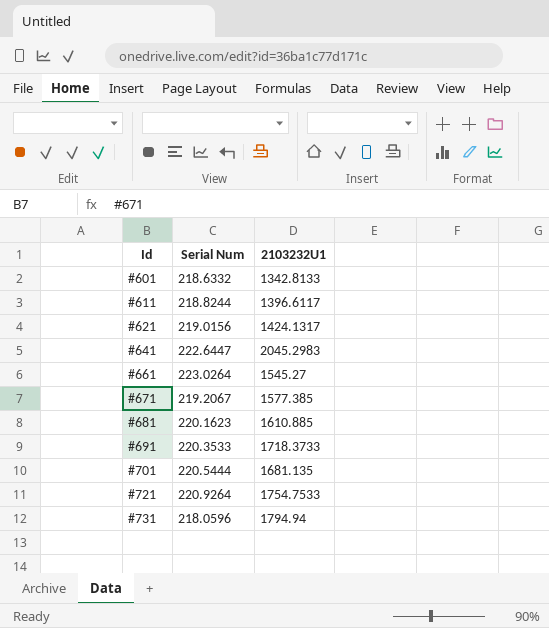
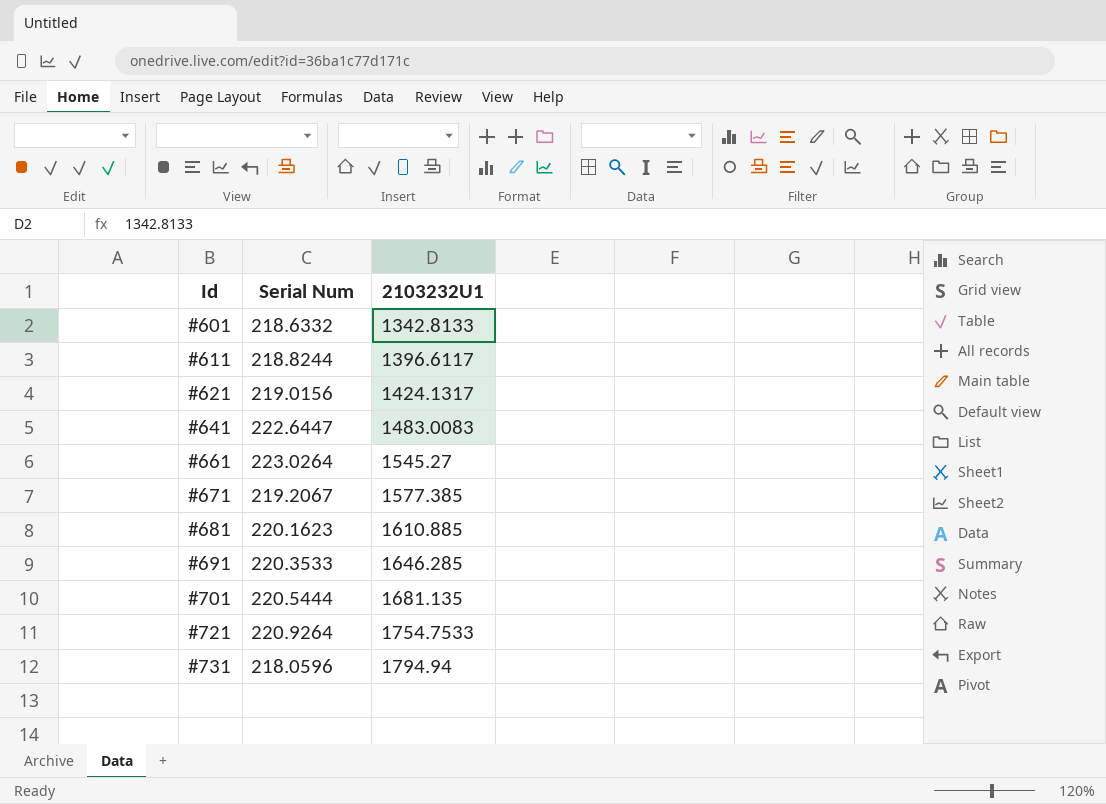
#641 | 2103232U1: 2045.2983 -> 1483.0083
#691 | 2103232U1: 1718.3733 -> 1646.285

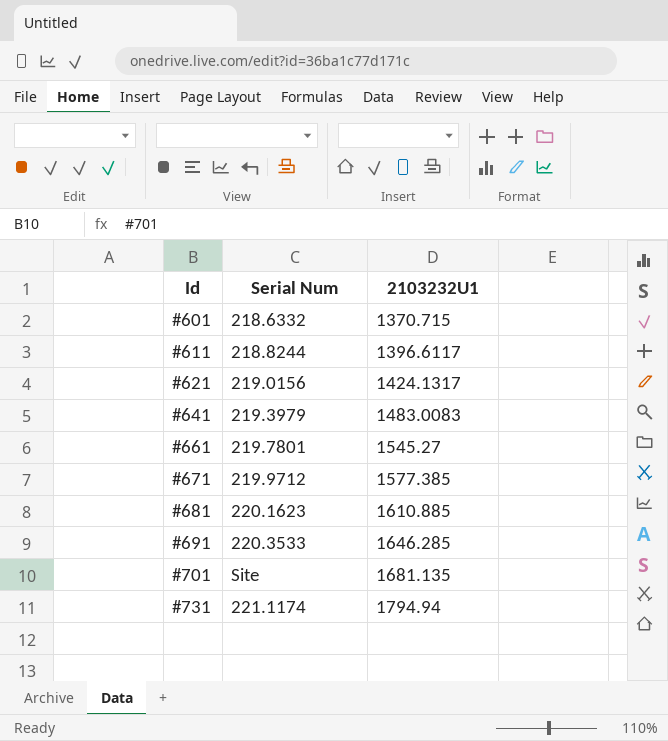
row #721: 220.9264 | 1754.7533 -> none
#601 | 2103232U1: 1342.8133 -> 1370.715
#641 | Serial Num: 222.6447 -> 219.3979
#661 | Serial Num: 223.0264 -> 219.7801
#671 | Serial Num: 219.2067 -> 219.9712
#701 | Serial Num: 220.5444 -> Site
#731 | Serial Num: 218.0596 -> 221.1174

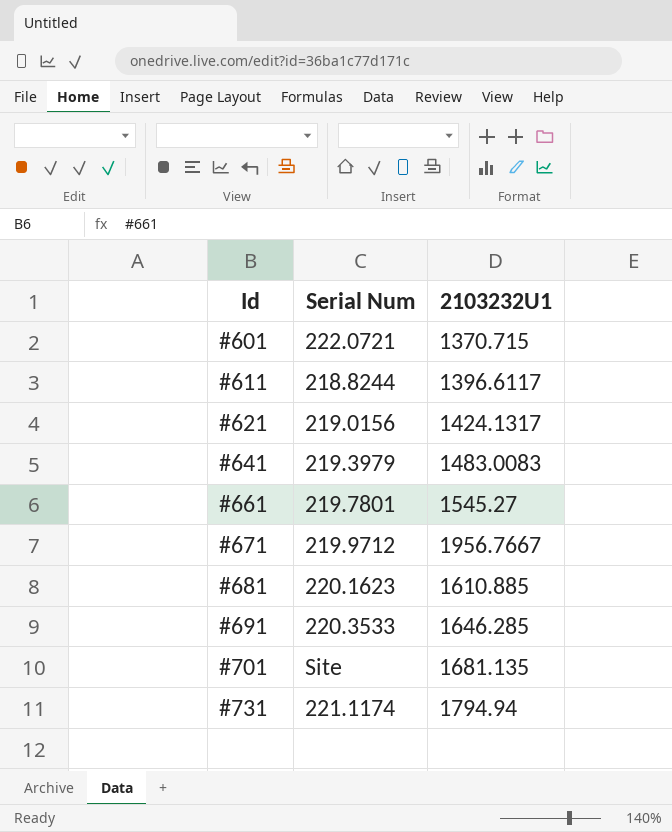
#601 | Serial Num: 218.6332 -> 222.0721
#671 | 2103232U1: 1577.385 -> 1956.7667

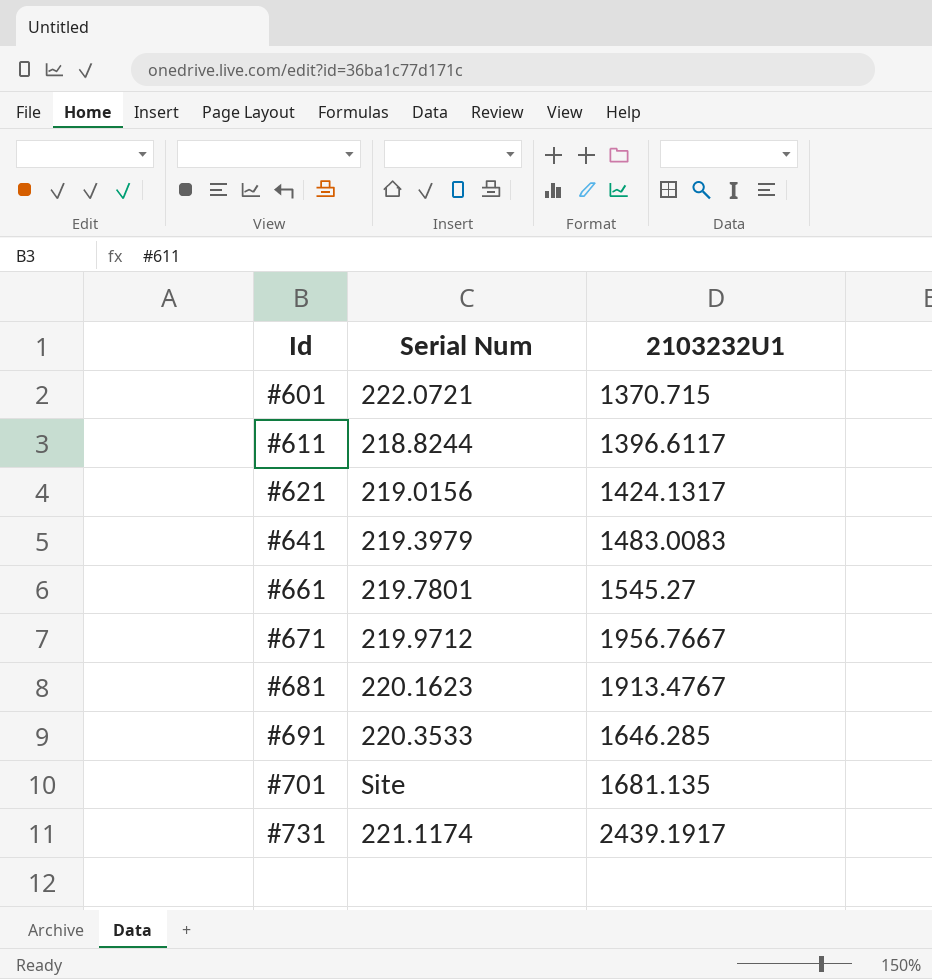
#681 | 2103232U1: 1610.885 -> 1913.4767
#731 | 2103232U1: 1794.94 -> 2439.1917

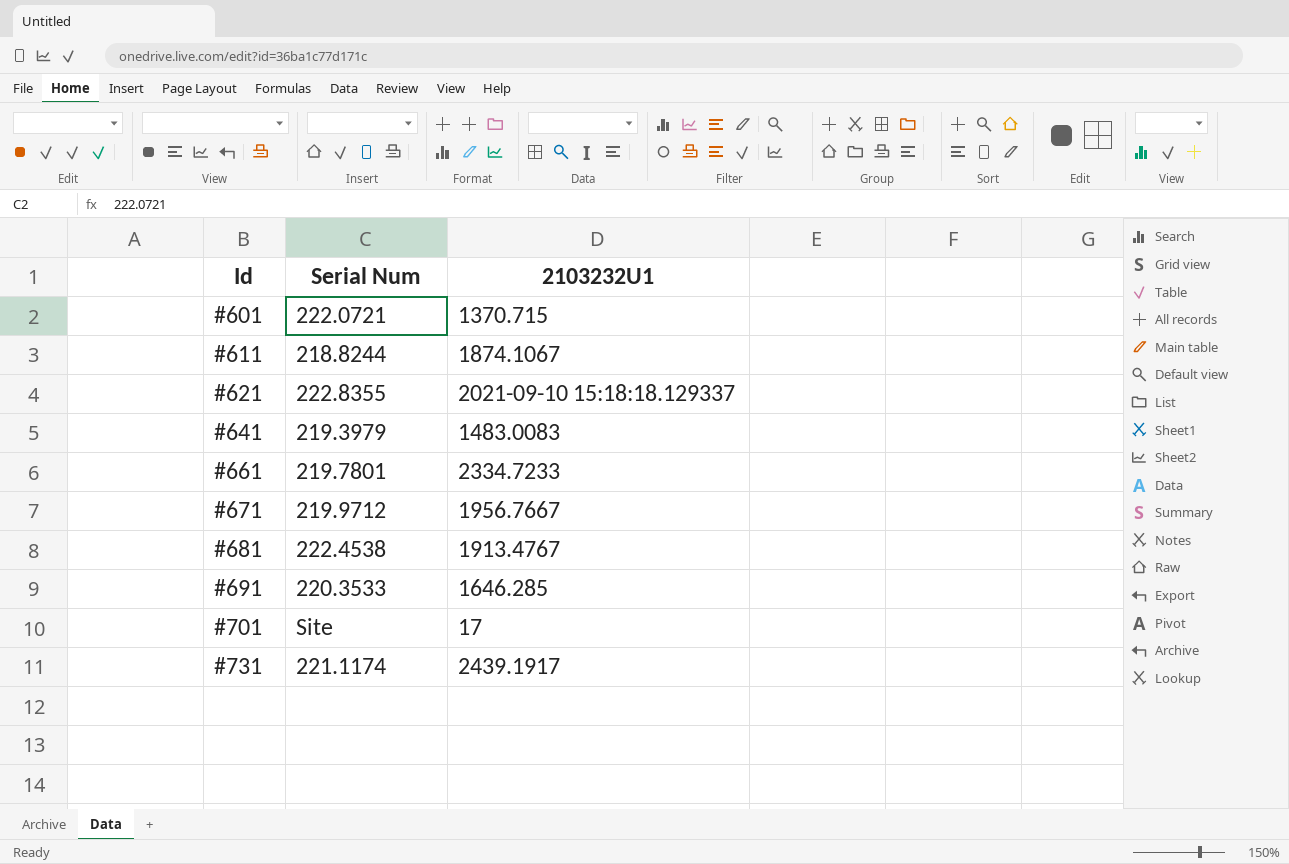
#611 | 2103232U1: 1396.6117 -> 1874.1067
#621 | Serial Num: 219.0156 -> 222.8355
#621 | 2103232U1: 1424.1317 -> 2021-09-10 15:18:18.129337
#661 | 2103232U1: 1545.27 -> 2334.7233
#681 | Serial Num: 220.1623 -> 222.4538
#701 | 2103232U1: 1681.135 -> 17

